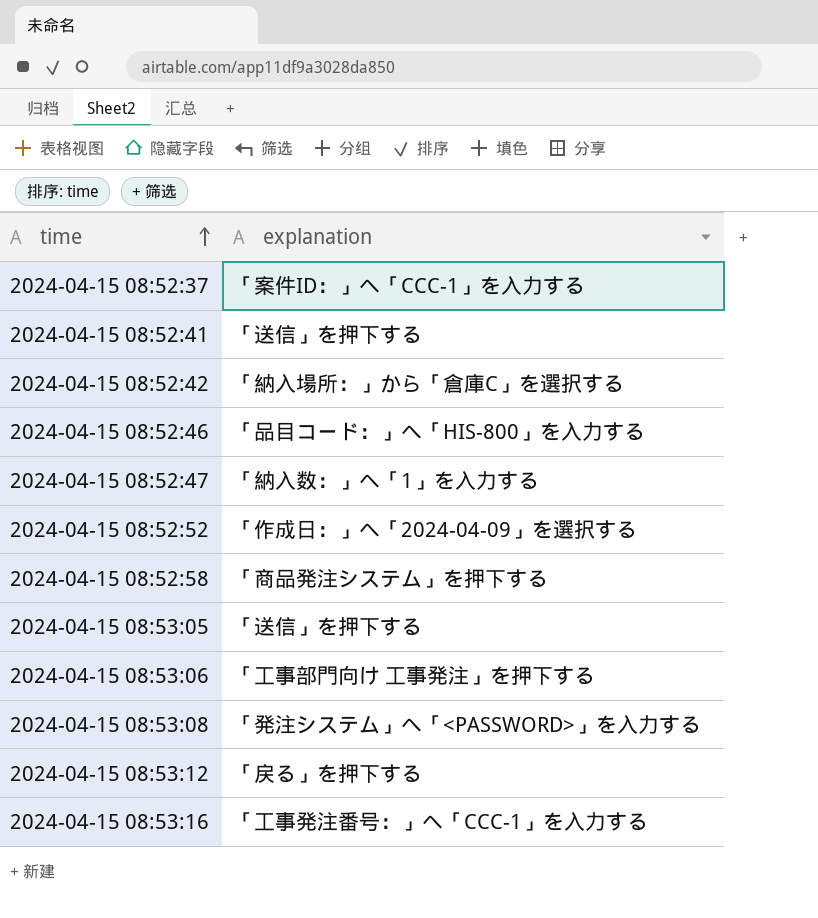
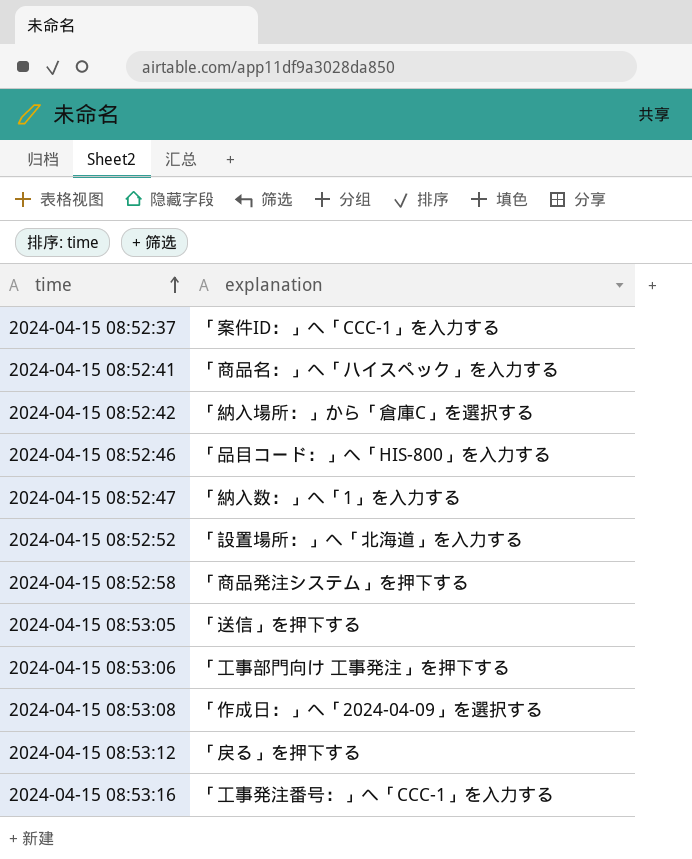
2024-04-15 08:52:41 | explanation: 「送信」を押下する -> 「商品名：」へ「ハイスペック」を入力する
2024-04-15 08:52:52 | explanation: 「作成日：」へ「2024-04-09」を選択する -> 「設置場所：」へ「北海道」を入力する
2024-04-15 08:53:08 | explanation: 「発注システム」へ「<PASSWORD>」を入力する -> 「作成日：」へ「2024-04-09」を選択する

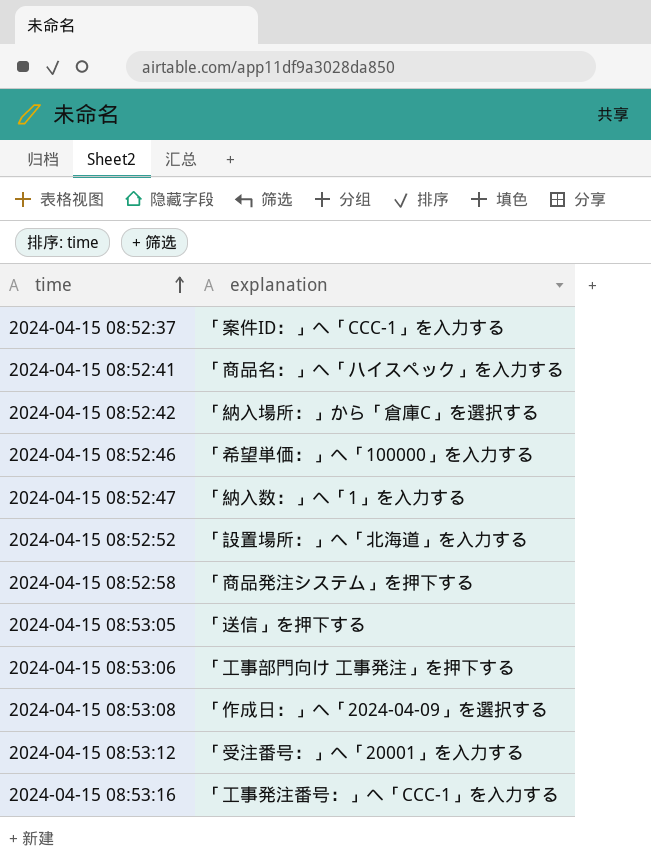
2024-04-15 08:52:46 | explanation: 「品目コード：」へ「HIS-800」を入力する -> 「希望単価：」へ「100000」を入力する
2024-04-15 08:53:12 | explanation: 「戻る」を押下する -> 「受注番号：」へ「20001」を入力する

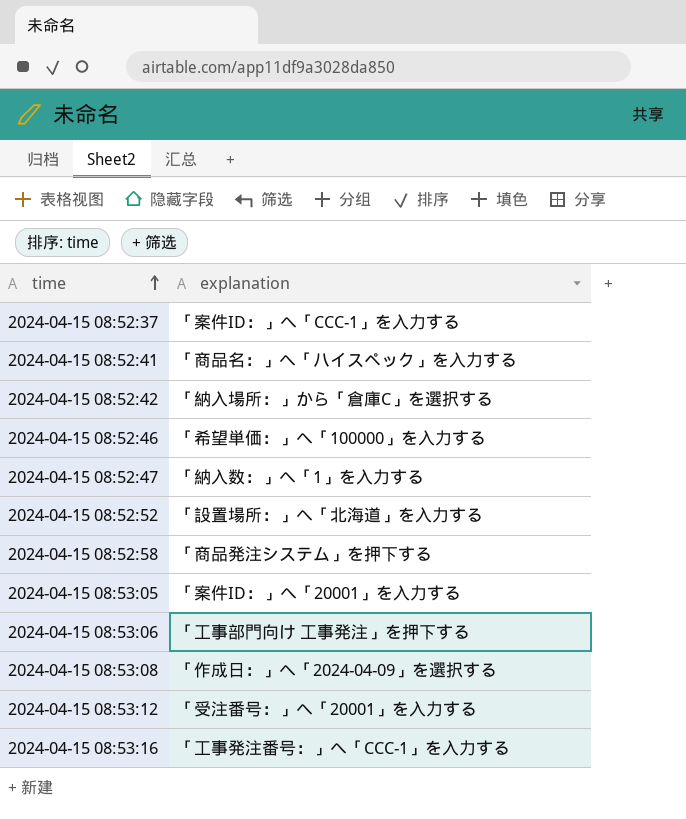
2024-04-15 08:53:05 | explanation: 「送信」を押下する -> 「案件ID：」へ「20001」を入力する

